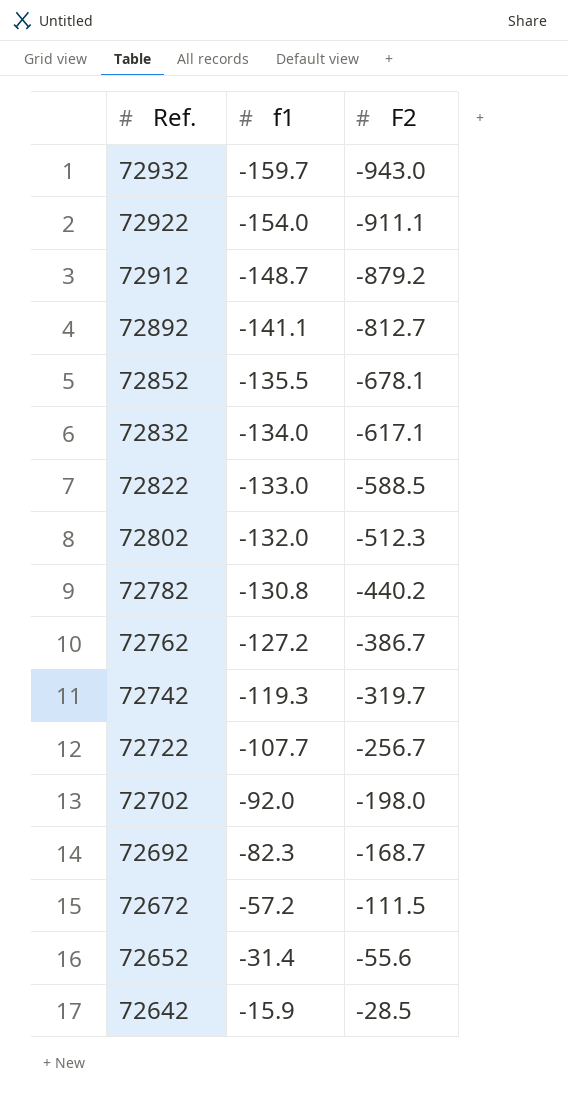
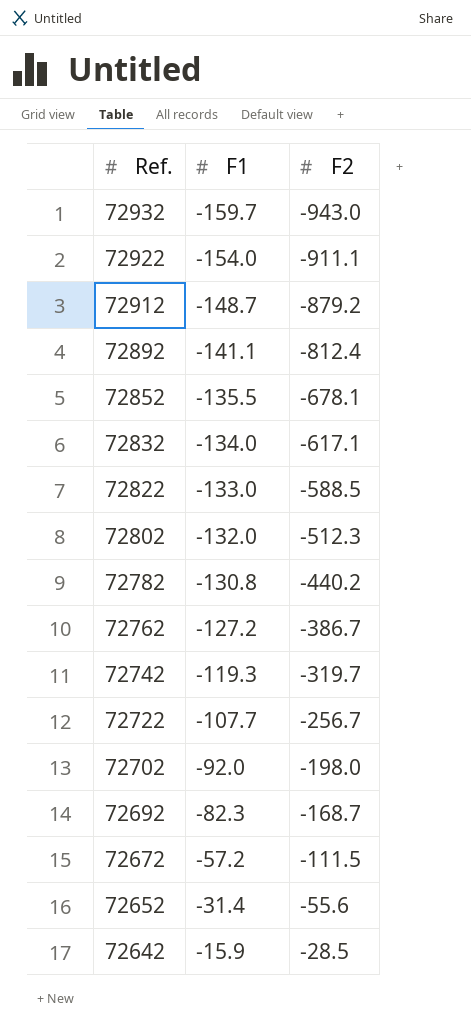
column name: f1 -> F1
72892 | F2: -812.7 -> -812.4

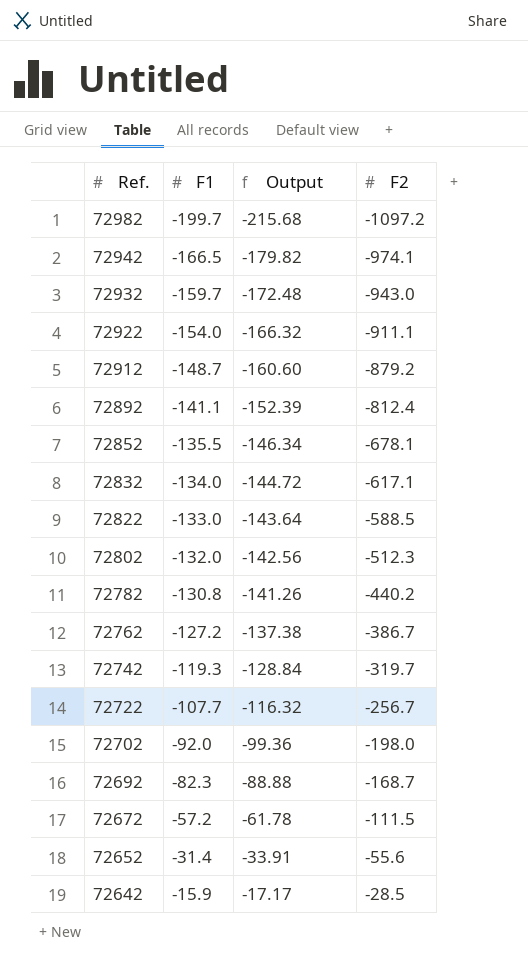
column Output | formula: none -> [F1] * 1.08
row 72982: none -> -199.7 | -215.68 | -1097.2
row 72942: none -> -166.5 | -179.82 | -974.1

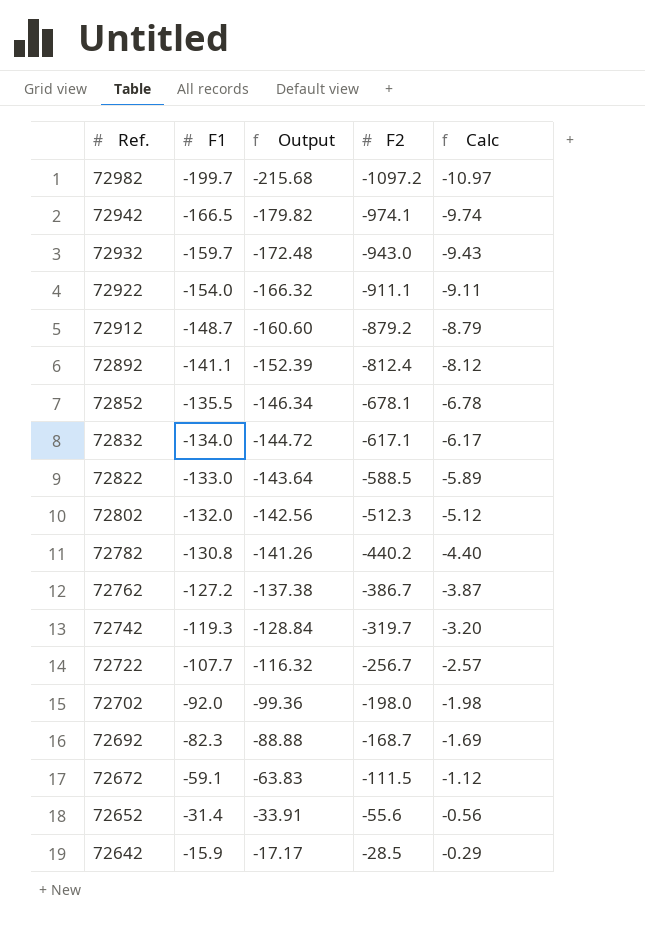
column Calc | formula: none -> [F2] * 0.01
72672 | F1: -57.2 -> -59.1
72672 | Output: -61.78 -> -63.83

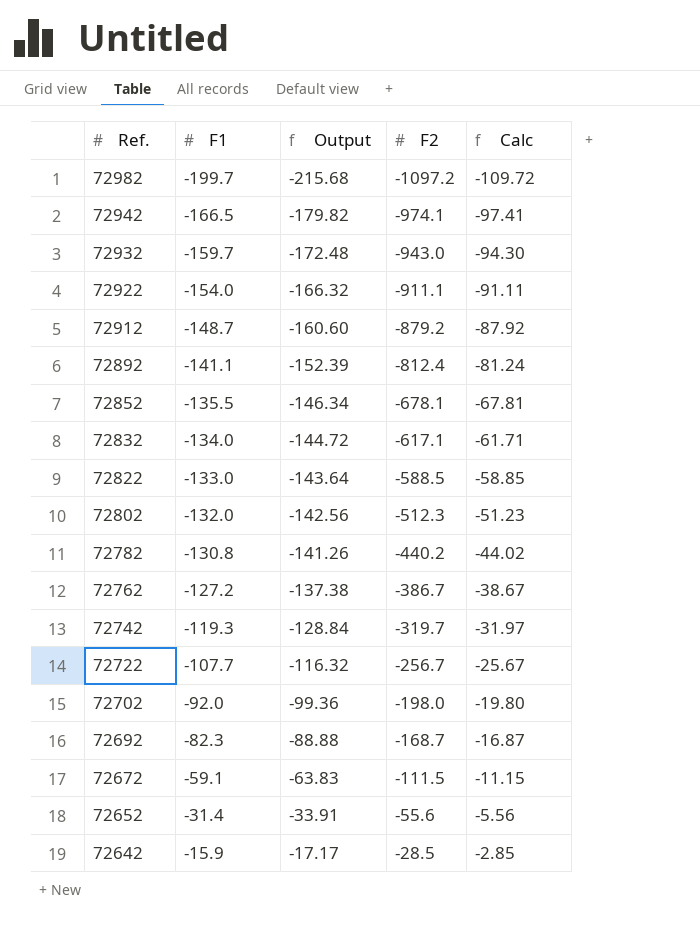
column Calc | formula: [F2] * 0.01 -> [F2] * 0.1

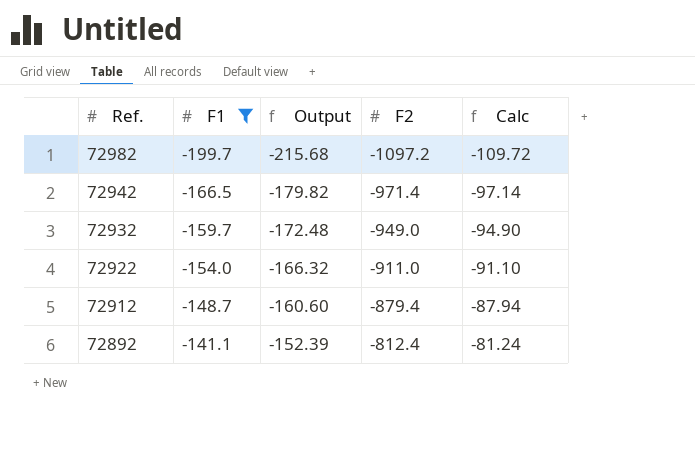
filter: none -> F1 <= -141.1
72942 | F2: -974.1 -> -971.4
72942 | Calc: -97.41 -> -97.14
72932 | F2: -943.0 -> -949.0
72932 | Calc: -94.30 -> -94.90
72922 | F2: -911.1 -> -911.0
72922 | Calc: -91.11 -> -91.10
72912 | F2: -879.2 -> -879.4
72912 | Calc: -87.92 -> -87.94

